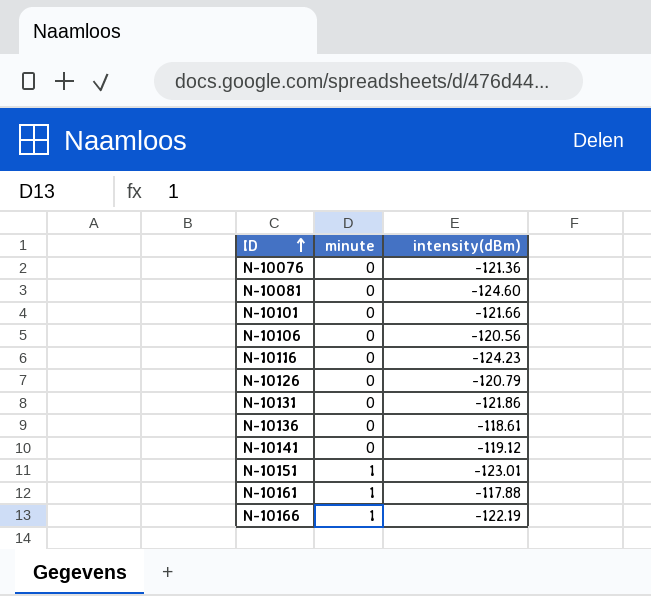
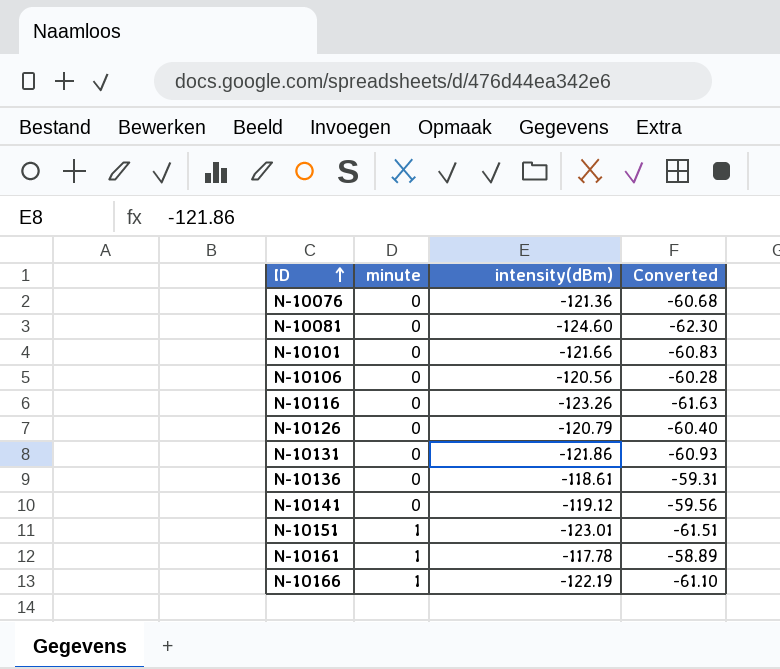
column Converted | formula: none -> [intensity(dBm)] * 0.5
N-10116 | intensity(dBm): -124.23 -> -123.26
N-10161 | intensity(dBm): -117.88 -> -117.78

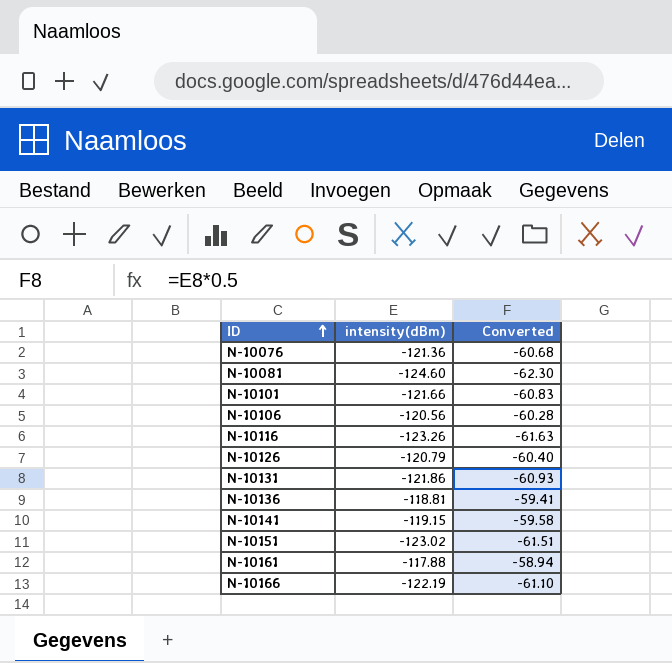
column minute | position: 2 -> none
N-10136 | intensity(dBm): -118.61 -> -118.81
N-10136 | Converted: -59.31 -> -59.41
N-10141 | intensity(dBm): -119.12 -> -119.15
N-10141 | Converted: -59.56 -> -59.58
N-10151 | intensity(dBm): -123.01 -> -123.02
N-10161 | intensity(dBm): -117.78 -> -117.88
N-10161 | Converted: -58.89 -> -58.94

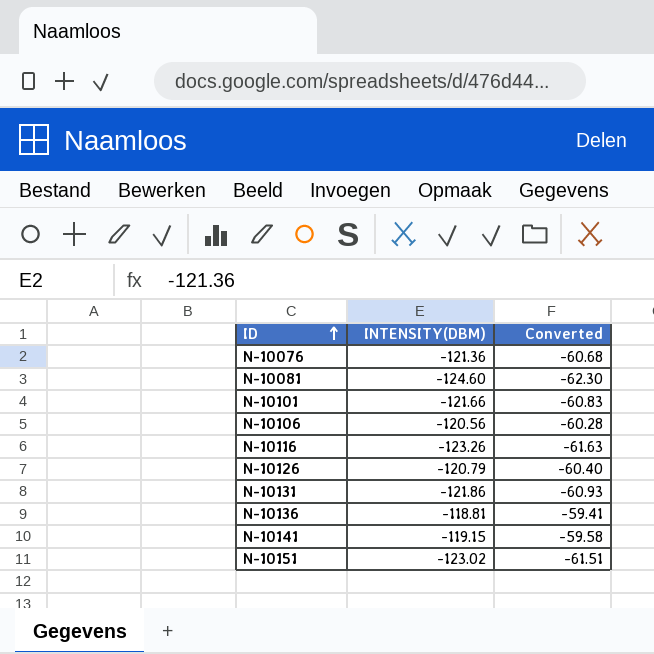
column name: intensity(dBm) -> INTENSITY(DBM)
row N-10161: -117.88 | -58.94 -> none
row N-10166: -122.19 | -61.10 -> none

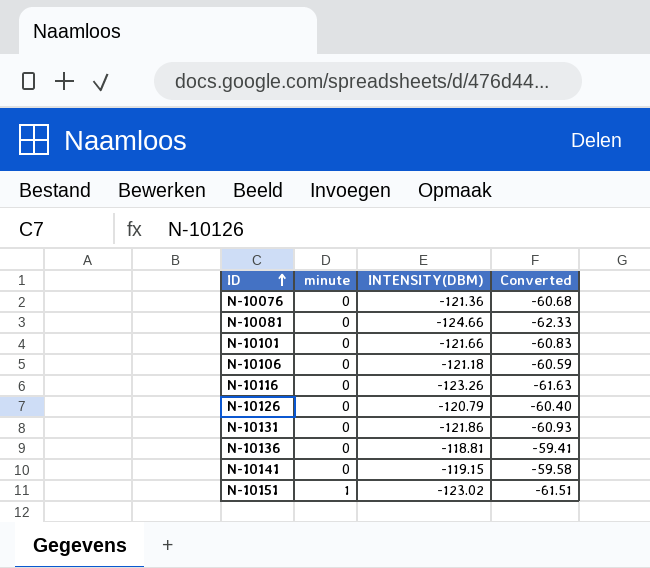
column minute | position: none -> 2
N-10081 | INTENSITY(DBM): -124.60 -> -124.66
N-10081 | Converted: -62.30 -> -62.33
N-10106 | INTENSITY(DBM): -120.56 -> -121.18
N-10106 | Converted: -60.28 -> -60.59

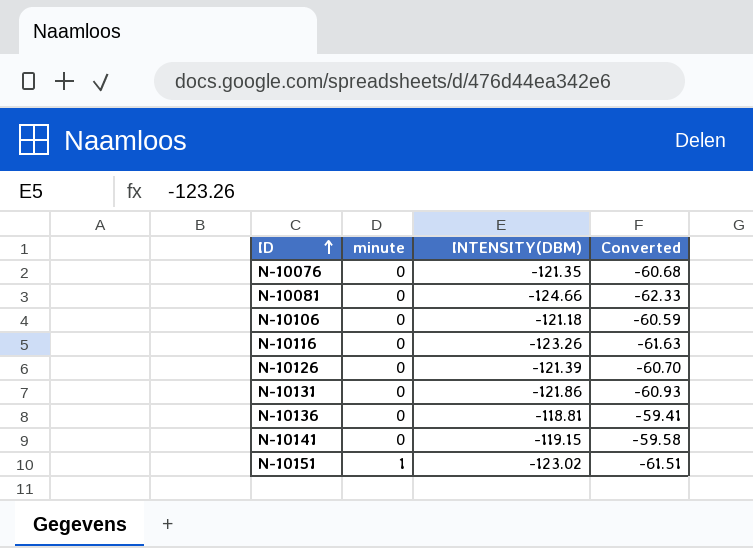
row N-10101: 0 | -121.66 | -60.83 -> none
N-10076 | INTENSITY(DBM): -121.36 -> -121.35
N-10126 | INTENSITY(DBM): -120.79 -> -121.39
N-10126 | Converted: -60.40 -> -60.70

